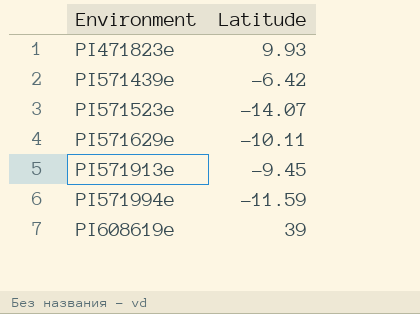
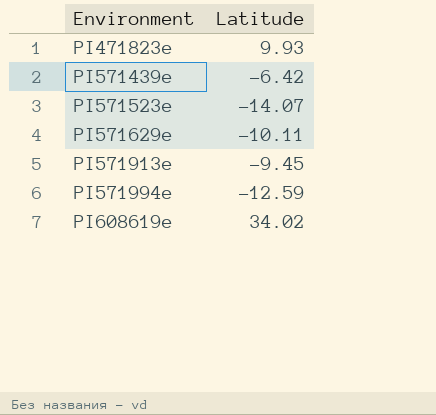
PI571994e | Latitude: -11.59 -> -12.59
PI608619e | Latitude: 39 -> 34.02

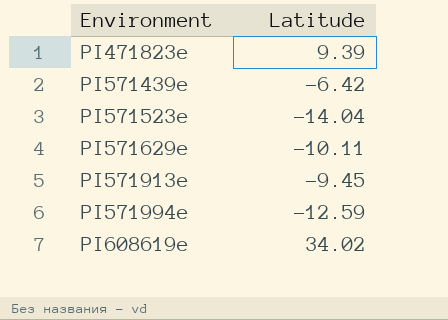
PI471823e | Latitude: 9.93 -> 9.39
PI571523e | Latitude: -14.07 -> -14.04

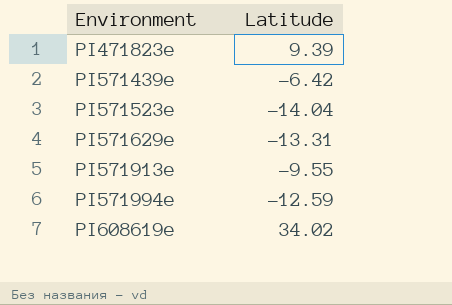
PI571629e | Latitude: -10.11 -> -13.31
PI571913e | Latitude: -9.45 -> -9.55

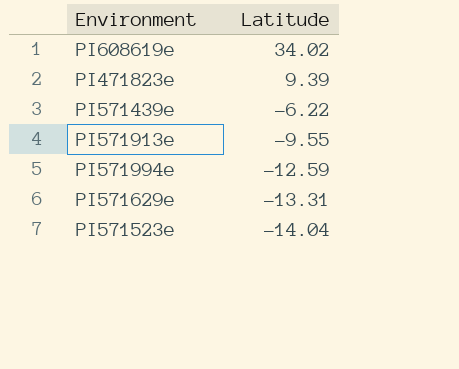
row order: Environment ascending -> Latitude descending
PI571439e | Latitude: -6.42 -> -6.22

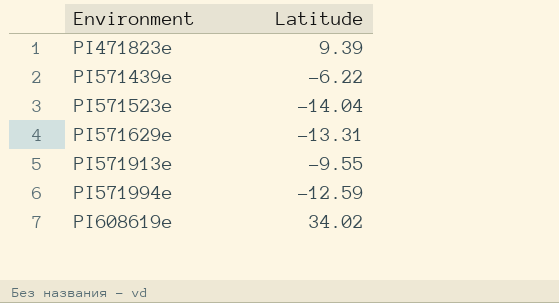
row order: Latitude descending -> Environment ascending

